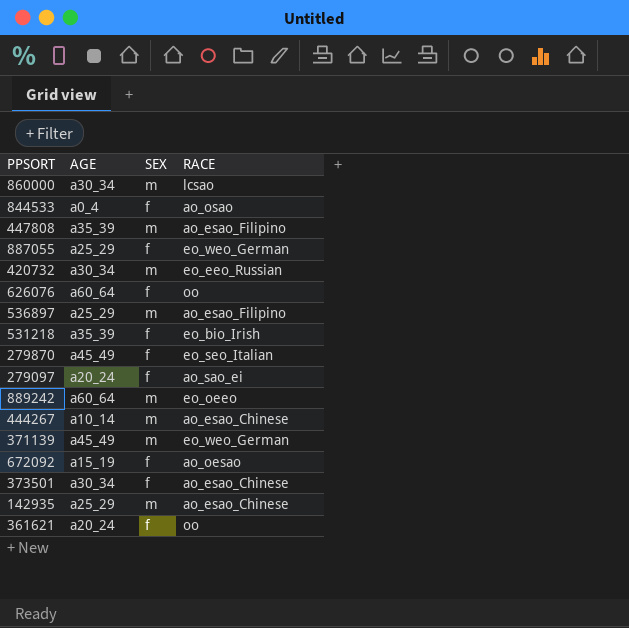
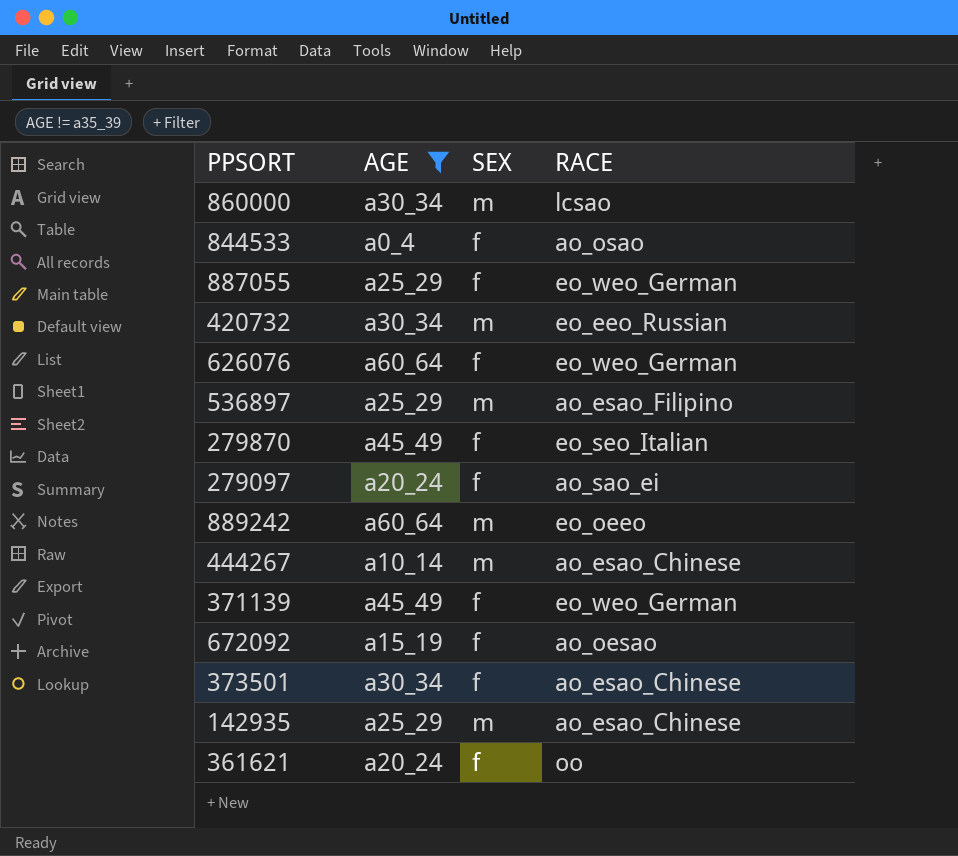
filter: none -> AGE != a35_39
626076 | RACE: oo -> eo_weo_German
371139 | SEX: m -> f

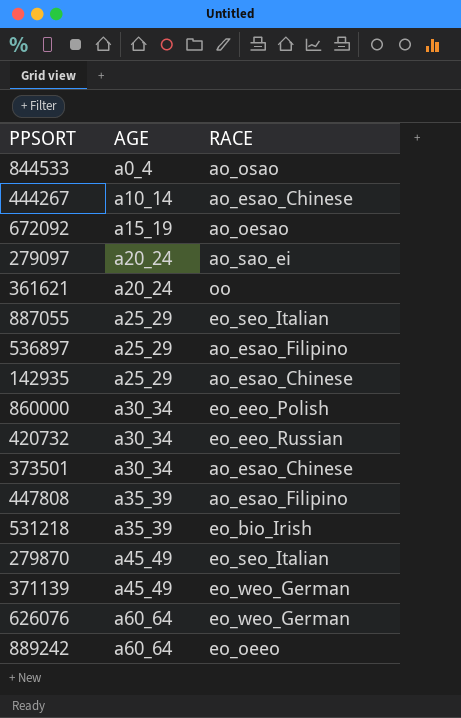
filter: AGE != a35_39 -> none
row order: none -> AGE ascending
column SEX | position: 3 -> none
887055 | RACE: eo_weo_German -> eo_seo_Italian
860000 | RACE: lcsao -> eo_eeo_Polish

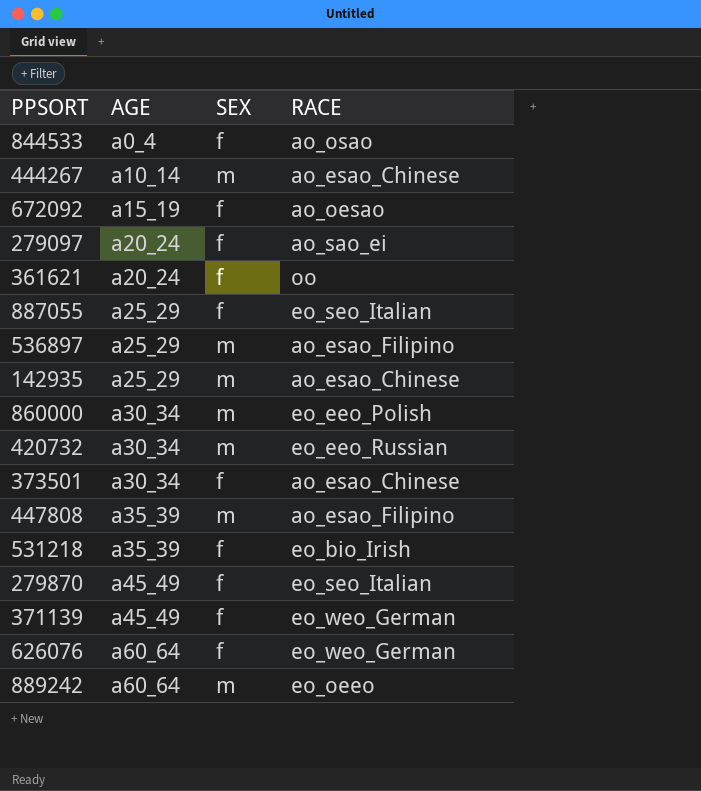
column SEX | position: none -> 3

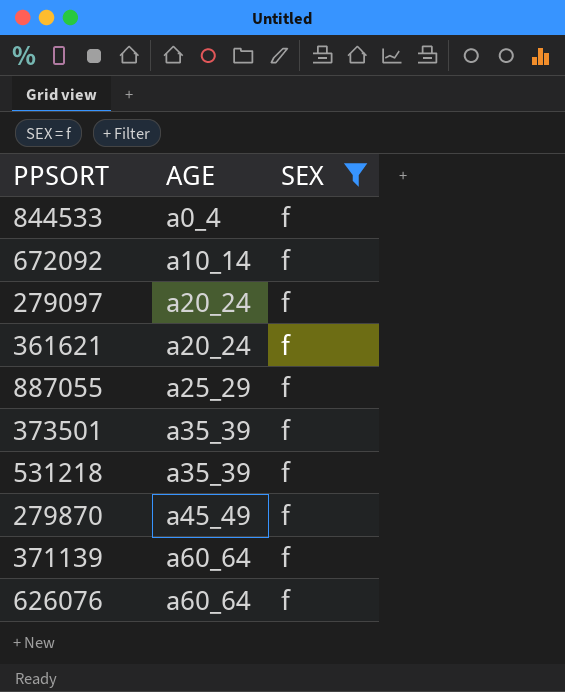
filter: none -> SEX = f
column RACE | position: 4 -> none
672092 | AGE: a15_19 -> a10_14
373501 | AGE: a30_34 -> a35_39
371139 | AGE: a45_49 -> a60_64

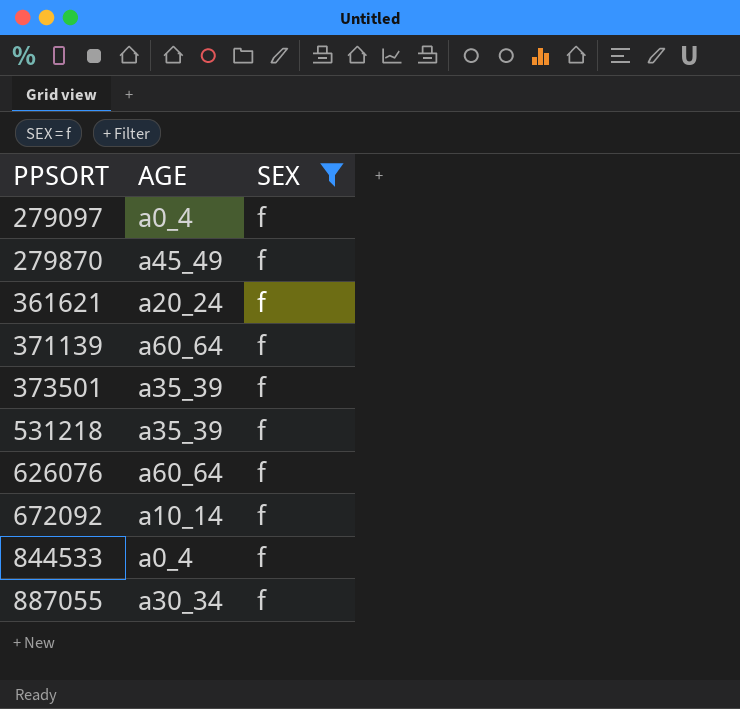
row order: AGE ascending -> PPSORT ascending
279097 | AGE: a20_24 -> a0_4
887055 | AGE: a25_29 -> a30_34

